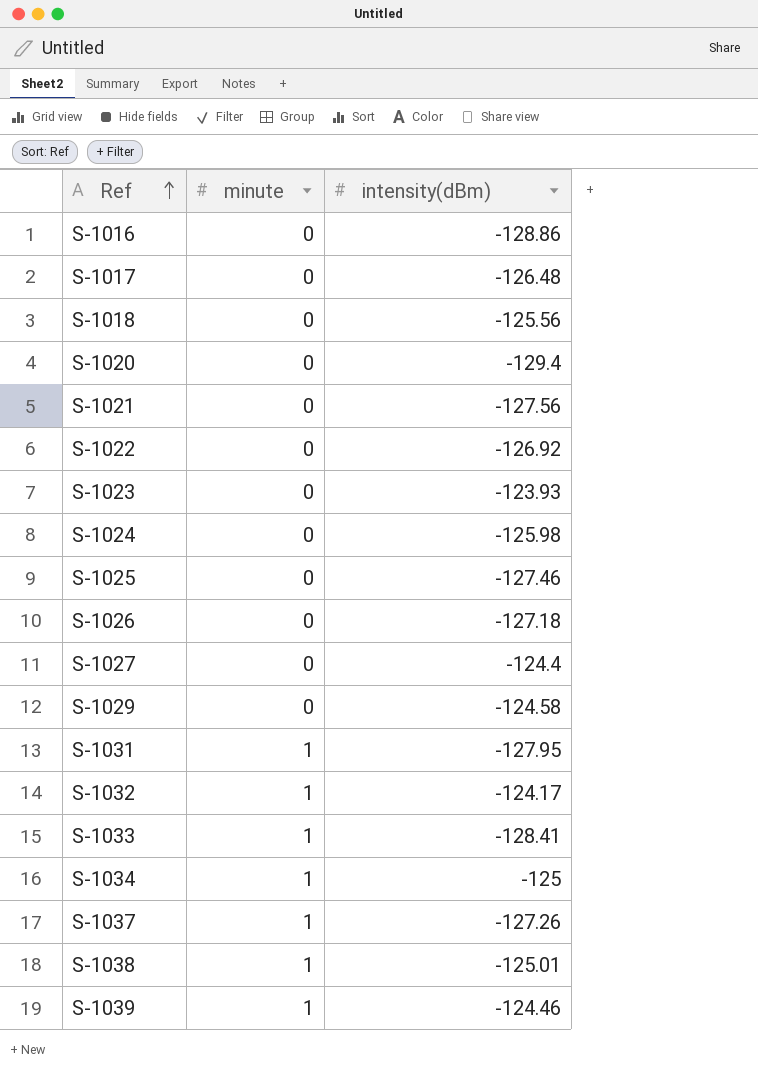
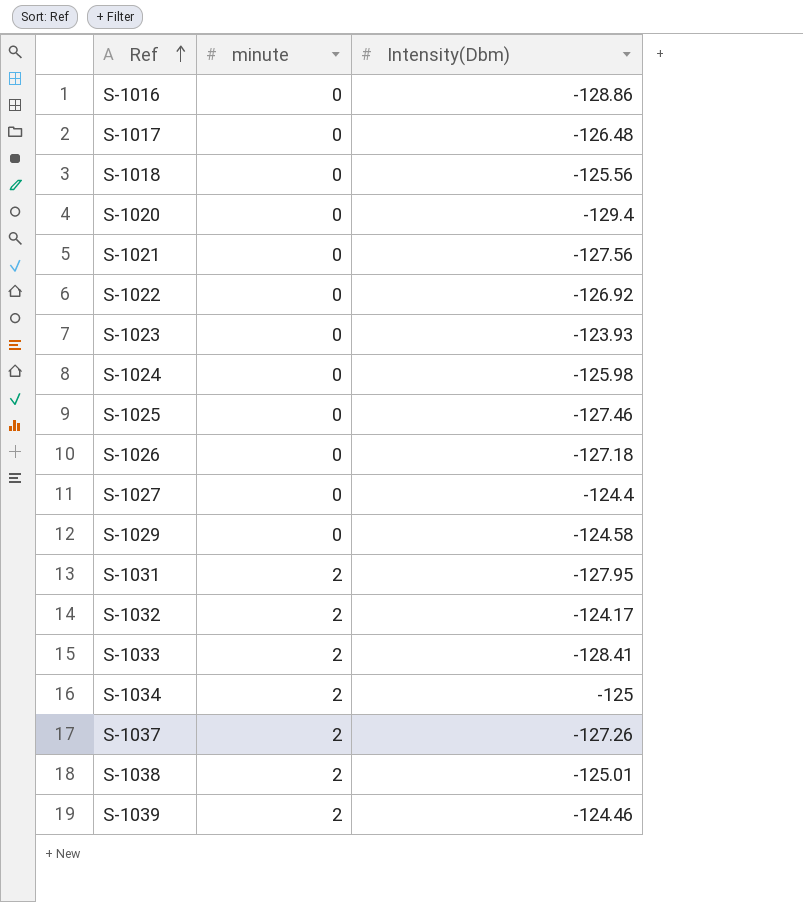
column name: intensity(dBm) -> Intensity(Dbm)
S-1031 | minute: 1 -> 2
S-1032 | minute: 1 -> 2
S-1033 | minute: 1 -> 2
S-1034 | minute: 1 -> 2
S-1037 | minute: 1 -> 2
S-1038 | minute: 1 -> 2
S-1039 | minute: 1 -> 2

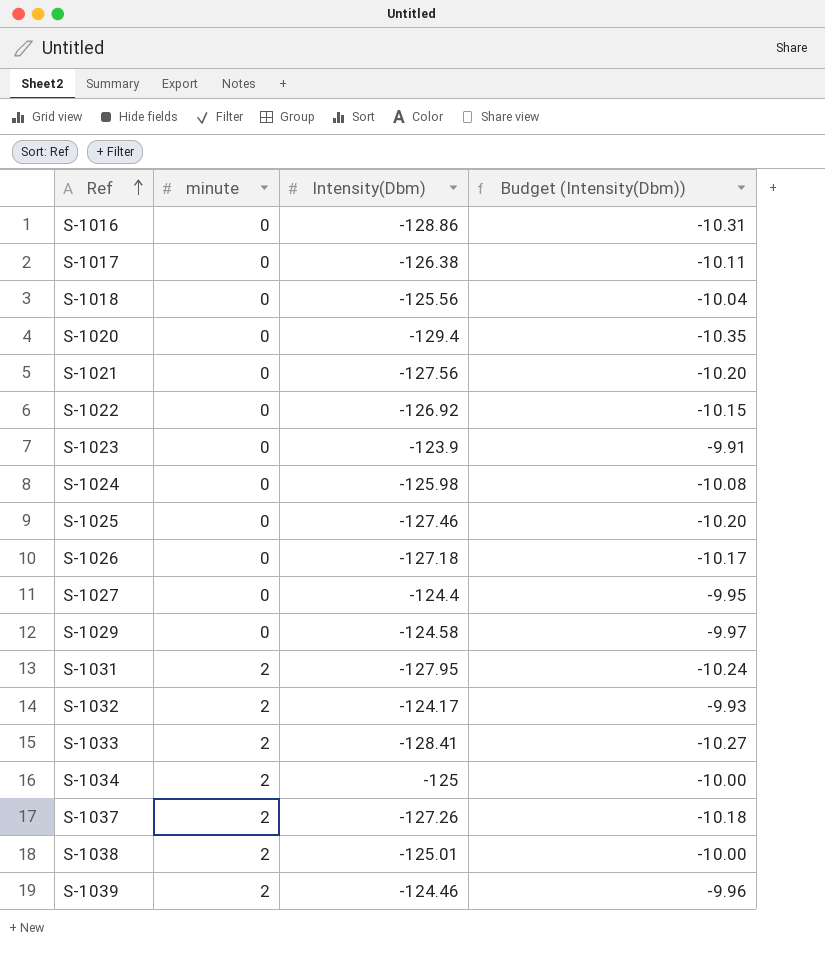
column Budget (Intensity(Dbm)) | formula: none -> [Intensity(Dbm)] * 0.08
S-1017 | Intensity(Dbm): -126.48 -> -126.38
S-1023 | Intensity(Dbm): -123.93 -> -123.9

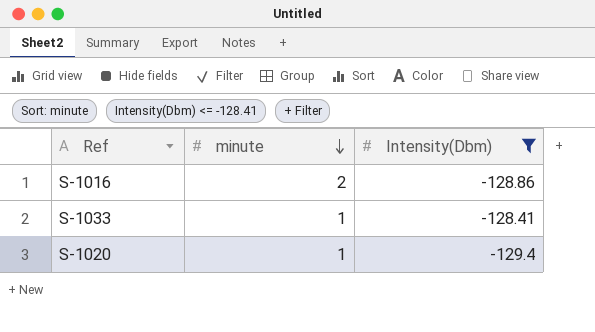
filter: none -> Intensity(Dbm) <= -128.41
row order: Ref ascending -> minute descending
column Budget (Intensity(Dbm)) | formula: [Intensity(Dbm)] * 0.08 -> none
S-1016 | minute: 0 -> 2
S-1033 | minute: 2 -> 1
S-1020 | minute: 0 -> 1

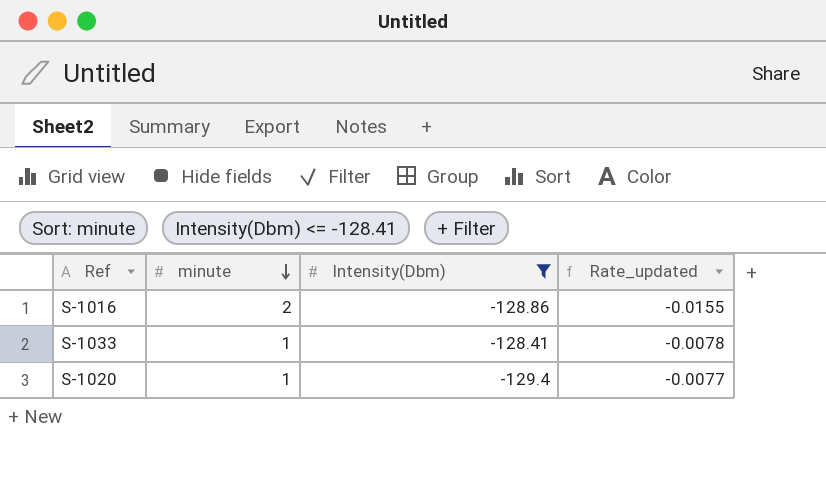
column Rate_updated | formula: none -> [minute] / [Intensity(Dbm)]

